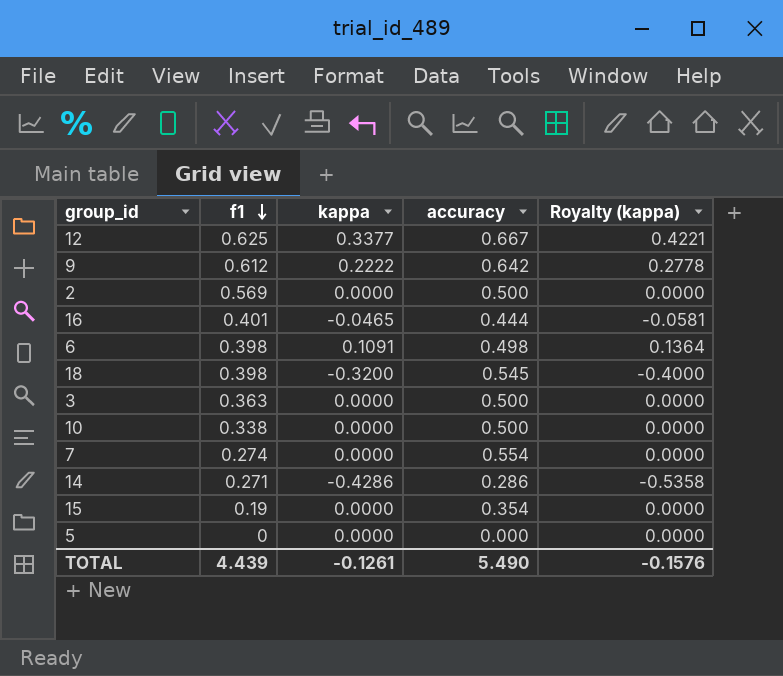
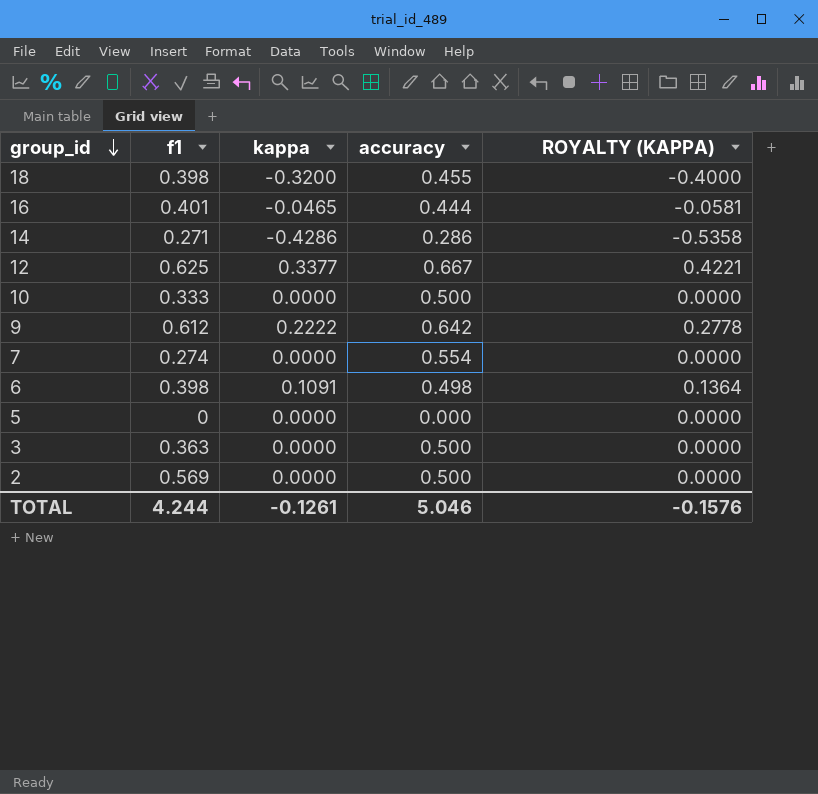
row order: f1 descending -> group_id descending
column name: Royalty (kappa) -> ROYALTY (KAPPA)
row 15: 0.19 | 0.0000 | 0.354 | 0.0000 -> none
18 | accuracy: 0.545 -> 0.455
10 | f1: 0.338 -> 0.333
TOTAL | f1: 4.439 -> 4.244
TOTAL | accuracy: 5.490 -> 5.046

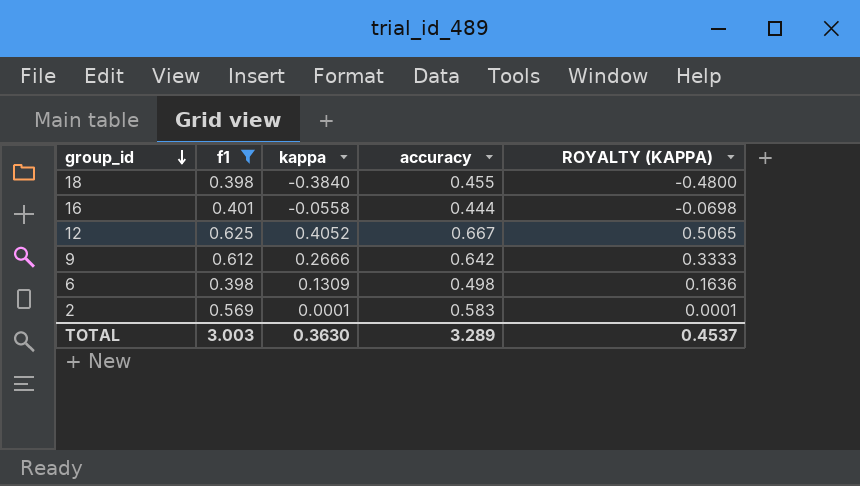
filter: none -> f1 >= 0.398
18 | kappa: -0.3200 -> -0.3840
18 | ROYALTY (KAPPA): -0.4000 -> -0.4800
16 | kappa: -0.0465 -> -0.0558
16 | ROYALTY (KAPPA): -0.0581 -> -0.0698
12 | kappa: 0.3377 -> 0.4052
12 | ROYALTY (KAPPA): 0.4221 -> 0.5065
9 | kappa: 0.2222 -> 0.2666
9 | ROYALTY (KAPPA): 0.2778 -> 0.3333
6 | kappa: 0.1091 -> 0.1309
6 | ROYALTY (KAPPA): 0.1364 -> 0.1636
2 | kappa: 0.0000 -> 0.0001
2 | accuracy: 0.500 -> 0.583
2 | ROYALTY (KAPPA): 0.0000 -> 0.0001
TOTAL | f1: 4.244 -> 3.003
TOTAL | kappa: -0.1261 -> 0.3630
TOTAL | accuracy: 5.046 -> 3.289
TOTAL | ROYALTY (KAPPA): -0.1576 -> 0.4537

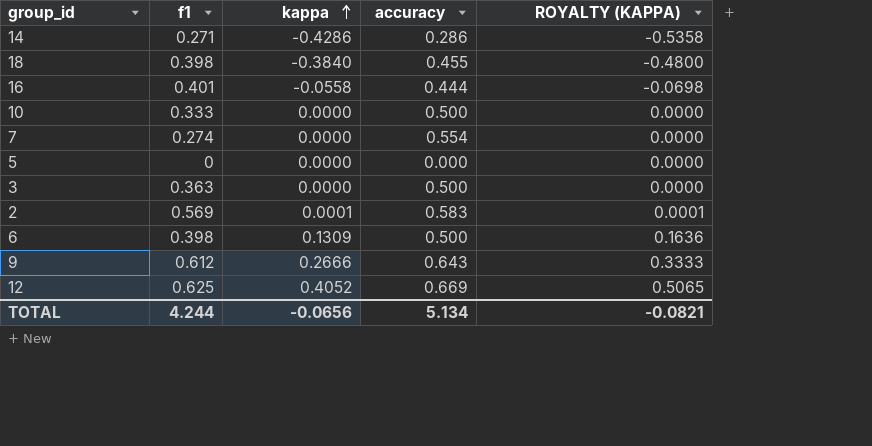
filter: f1 >= 0.398 -> none
row order: group_id descending -> kappa ascending
6 | accuracy: 0.498 -> 0.500
9 | accuracy: 0.642 -> 0.643
12 | accuracy: 0.667 -> 0.669
TOTAL | f1: 3.003 -> 4.244
TOTAL | kappa: 0.3630 -> -0.0656
TOTAL | accuracy: 3.289 -> 5.134
TOTAL | ROYALTY (KAPPA): 0.4537 -> -0.0821

